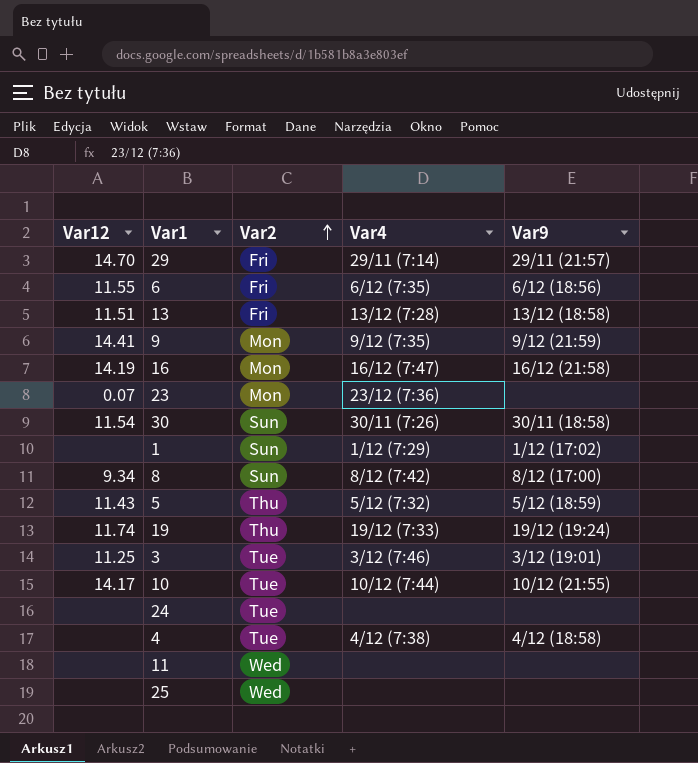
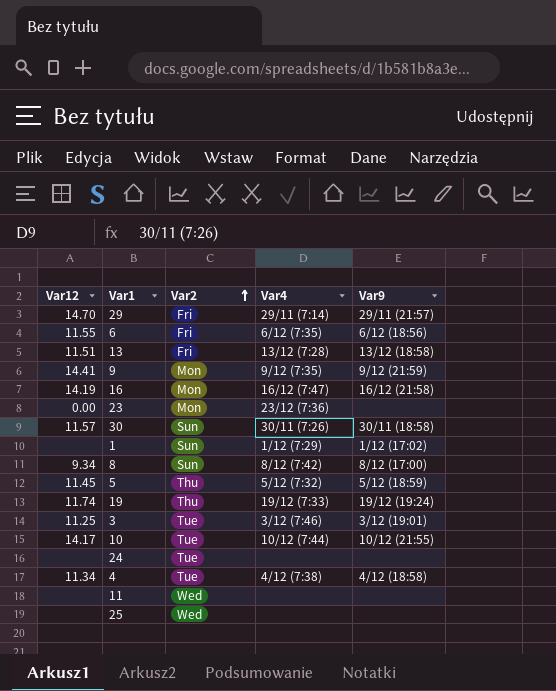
23 | Var12: 0.07 -> 0.00
30 | Var12: 11.54 -> 11.57
5 | Var12: 11.43 -> 11.45
4 | Var12: none -> 11.34

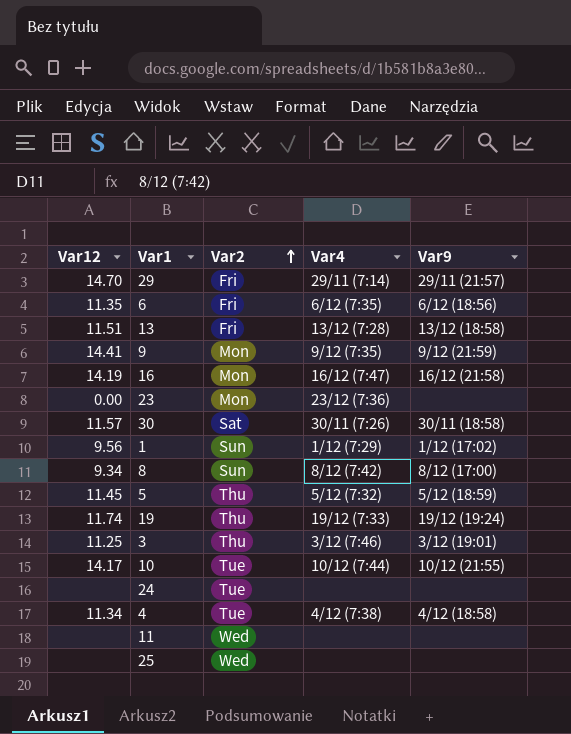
6 | Var12: 11.55 -> 11.35
30 | Var2: Sun -> Sat
1 | Var12: none -> 9.56
3 | Var2: Tue -> Thu

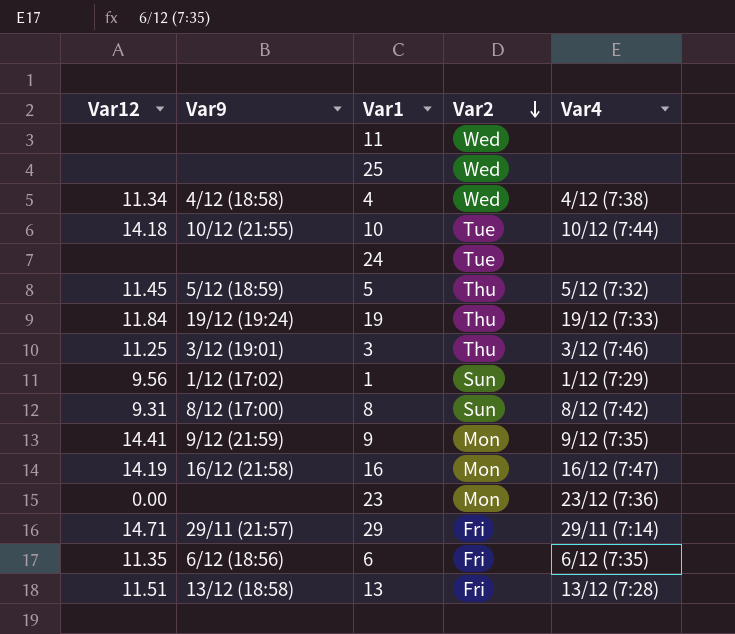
row order: Var2 ascending -> Var2 descending
column Var9 | position: 5 -> 2
row 30: 11.57 | Sat | 30/11 (7:26) | 30/11 (18:58) -> none
4 | Var2: Tue -> Wed
10 | Var12: 14.17 -> 14.18
19 | Var12: 11.74 -> 11.84
8 | Var12: 9.34 -> 9.31
29 | Var12: 14.70 -> 14.71

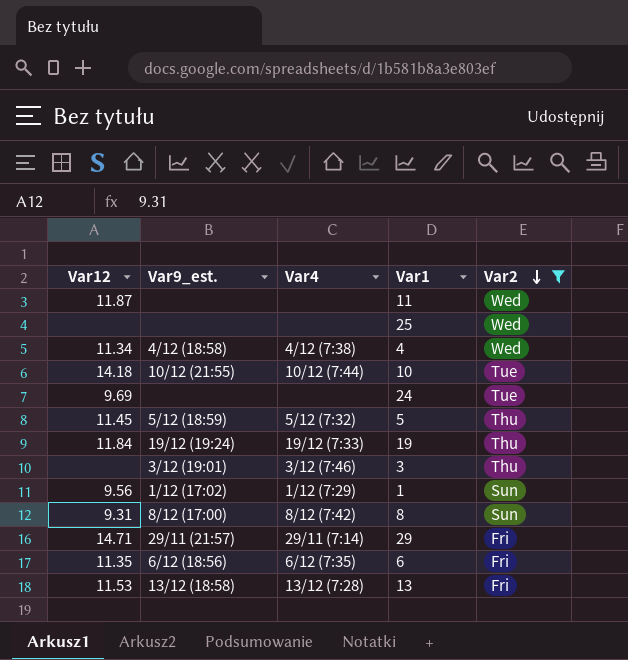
filter: none -> Var2 != Mon
column name: Var9 -> Var9_est.
column Var4 | position: 5 -> 3
11 | Var12: none -> 11.87
24 | Var12: none -> 9.69
3 | Var12: 11.25 -> none
13 | Var12: 11.51 -> 11.53

